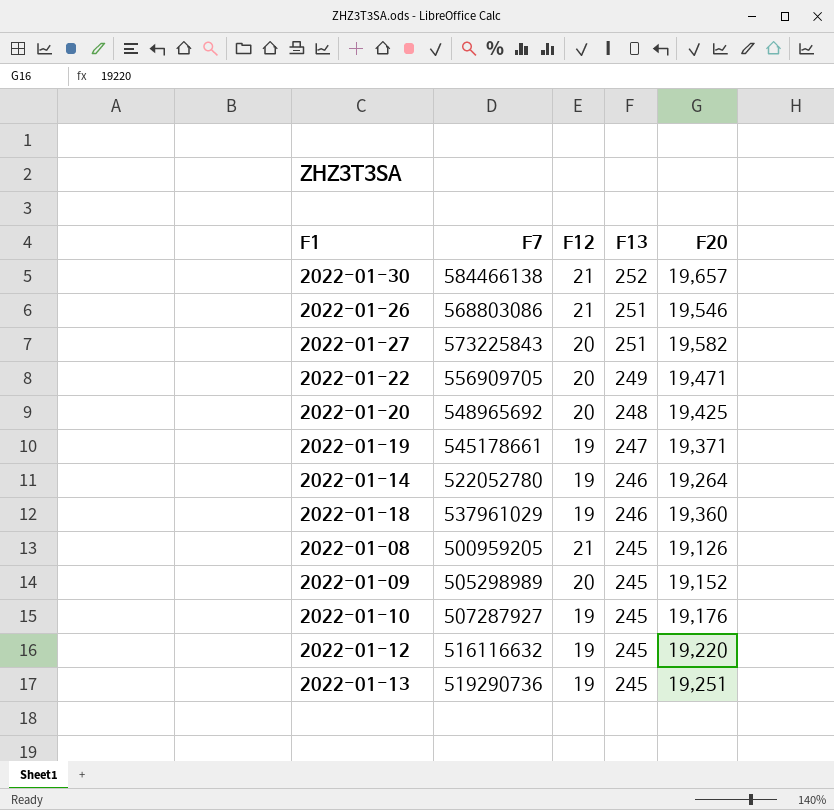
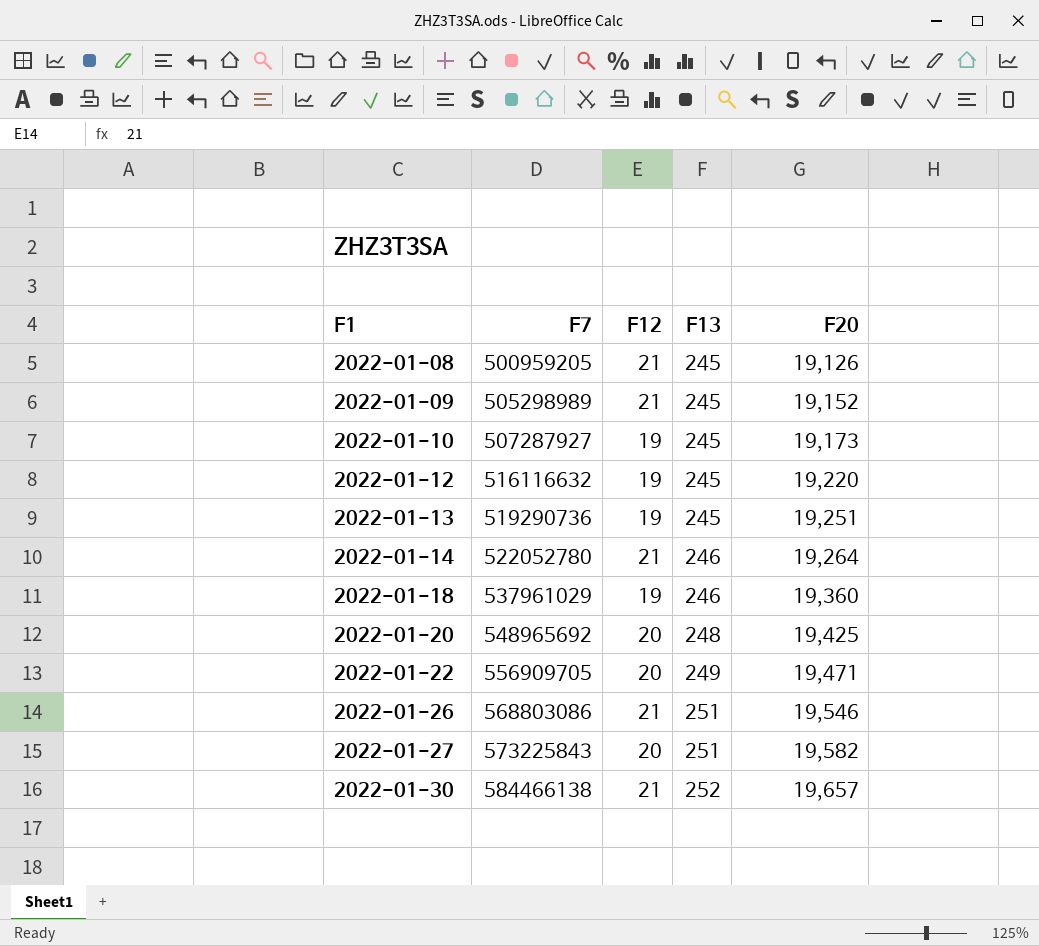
row order: F13 descending -> F1 ascending
row 2022-01-19: 545178661 | 19 | 247 | 19,371 -> none
2022-01-09 | F12: 20 -> 21
2022-01-10 | F20: 19,176 -> 19,173
2022-01-14 | F12: 19 -> 21

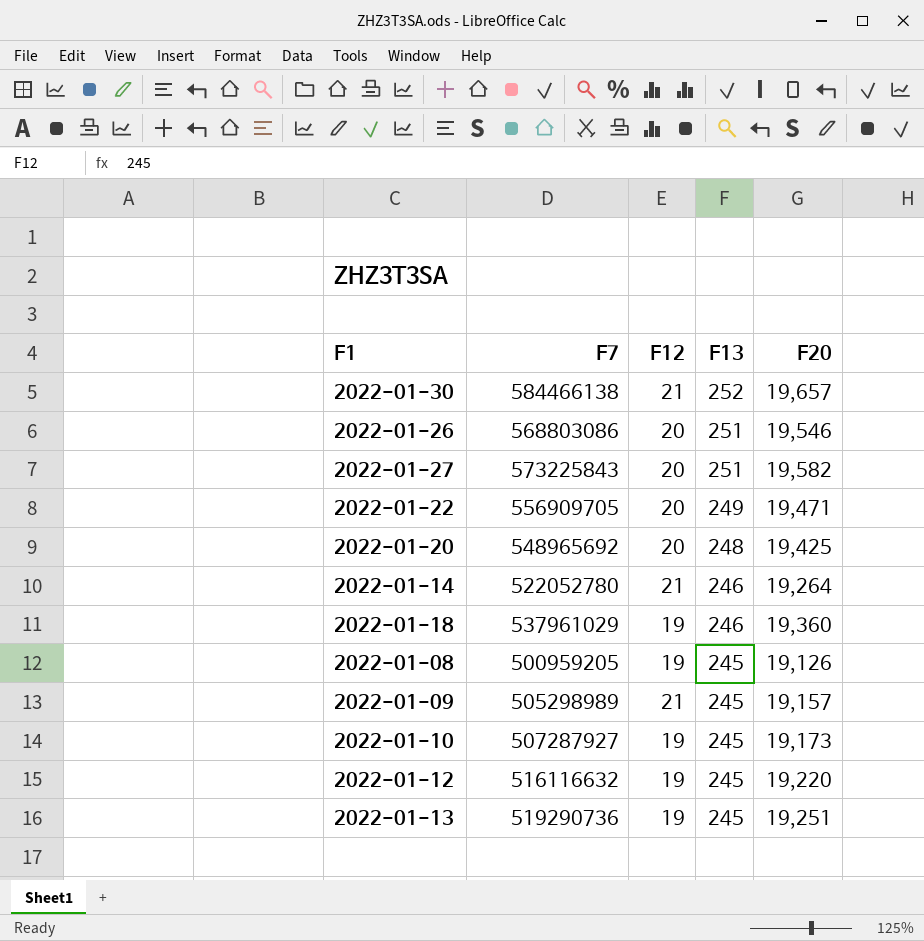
row order: F1 ascending -> F13 descending
2022-01-26 | F12: 21 -> 20
2022-01-08 | F12: 21 -> 19
2022-01-09 | F20: 19,152 -> 19,157

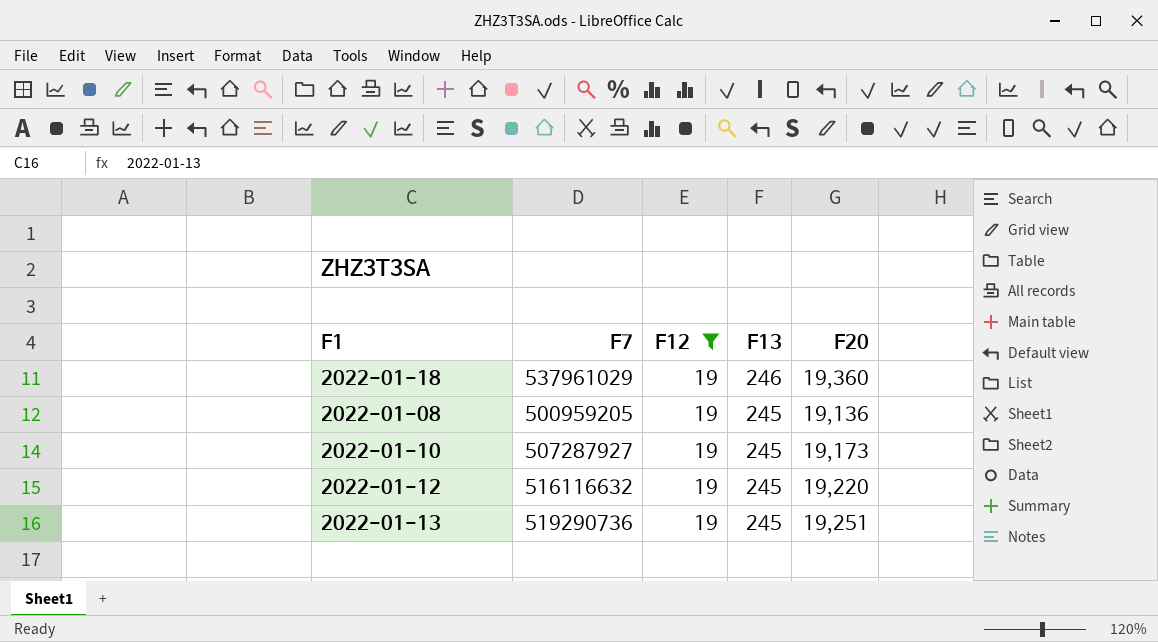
filter: none -> F12 = 19
2022-01-08 | F20: 19,126 -> 19,136

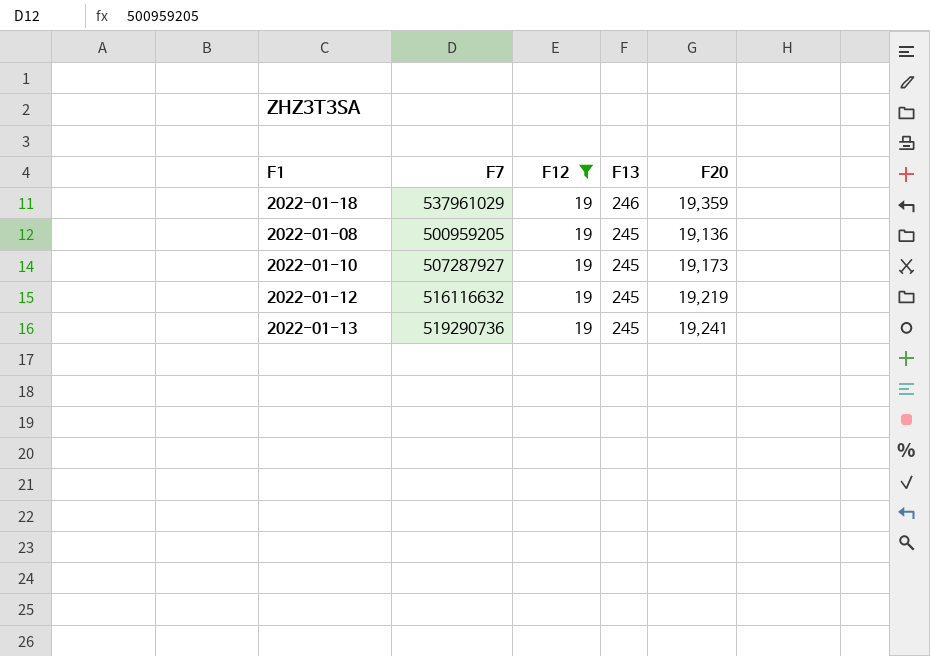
2022-01-18 | F20: 19,360 -> 19,359
2022-01-12 | F20: 19,220 -> 19,219
2022-01-13 | F20: 19,251 -> 19,241

